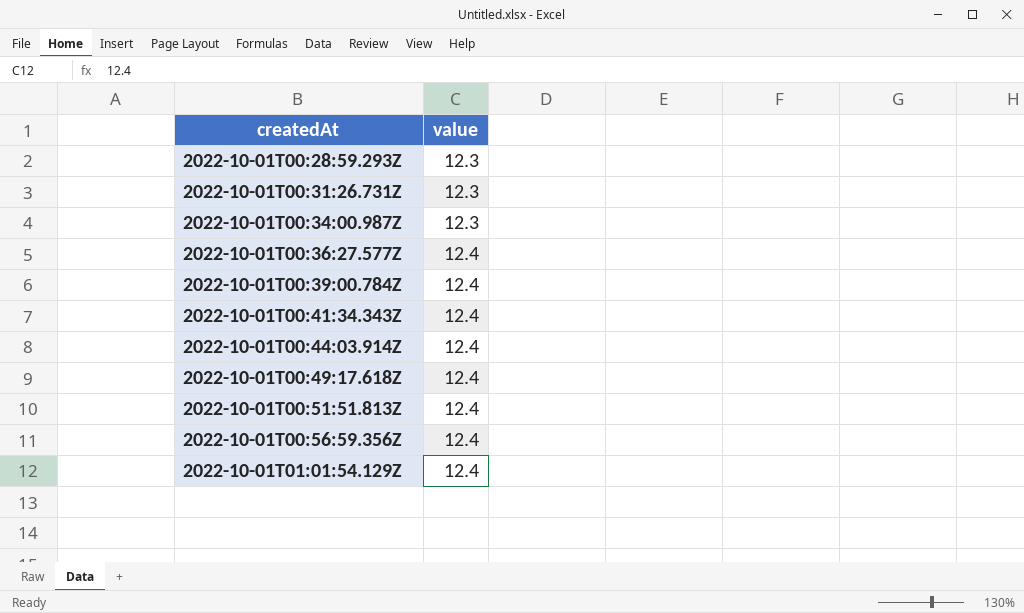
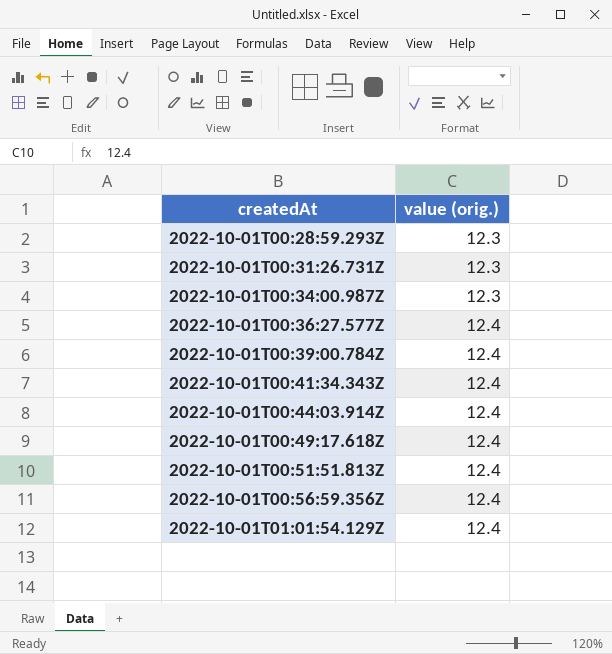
column name: value -> value (orig.)

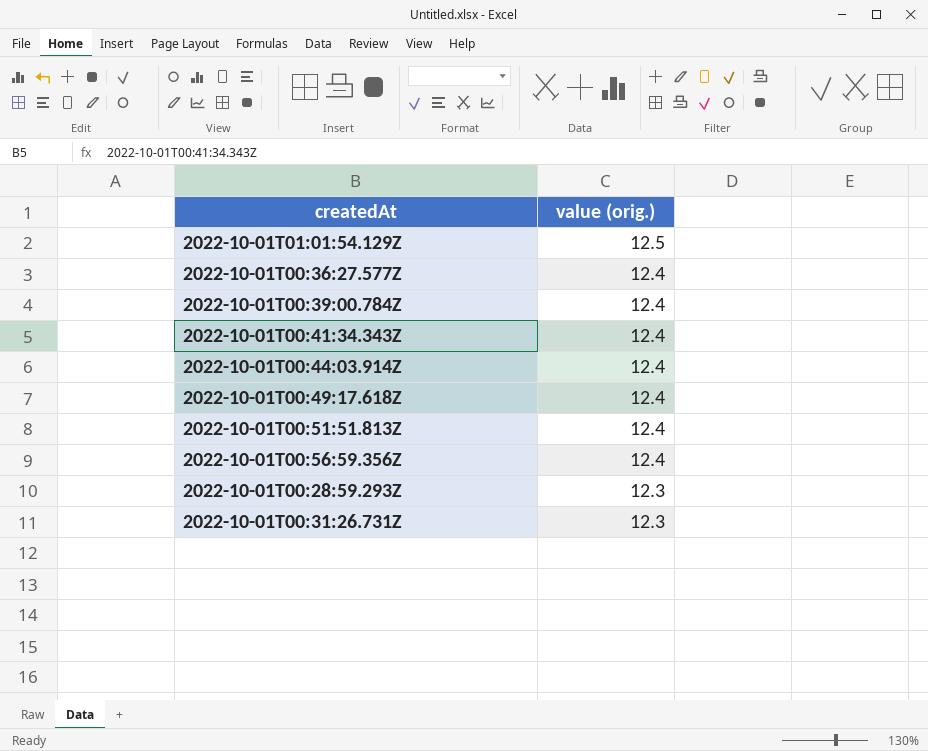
row order: createdAt ascending -> value (orig.) descending
row 2022-10-01T00:34:00.987Z: 12.3 -> none
2022-10-01T01:01:54.129Z | value (orig.): 12.4 -> 12.5

